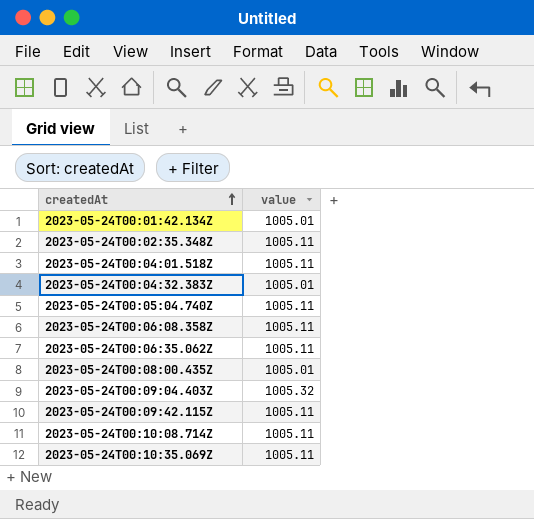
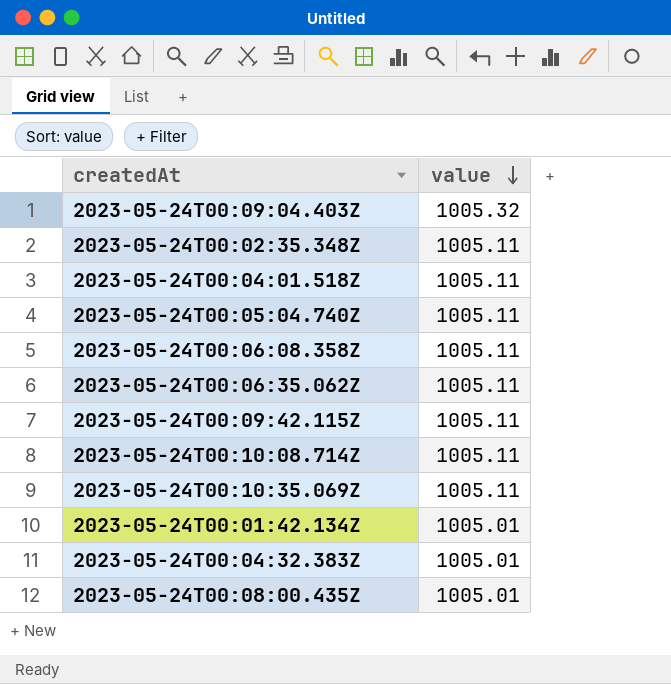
row order: createdAt ascending -> value descending

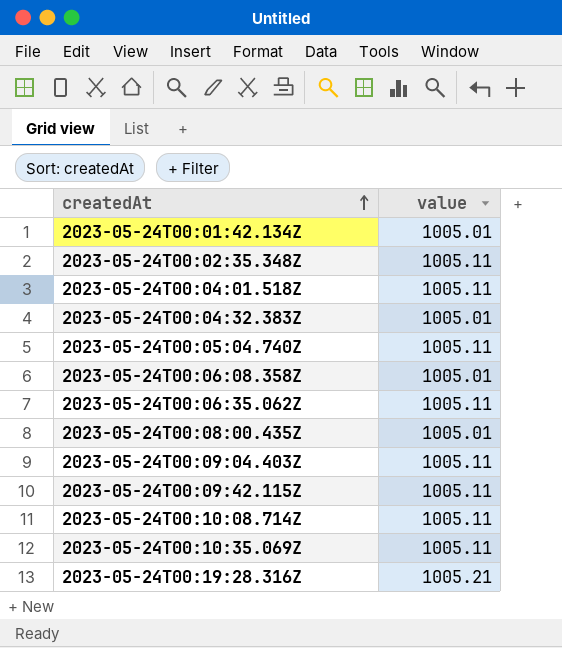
row order: value descending -> createdAt ascending
2023-05-24T00:06:08.358Z | value: 1005.11 -> 1005.01
2023-05-24T00:09:04.403Z | value: 1005.32 -> 1005.11
row 2023-05-24T00:19:28.316Z: none -> 1005.21

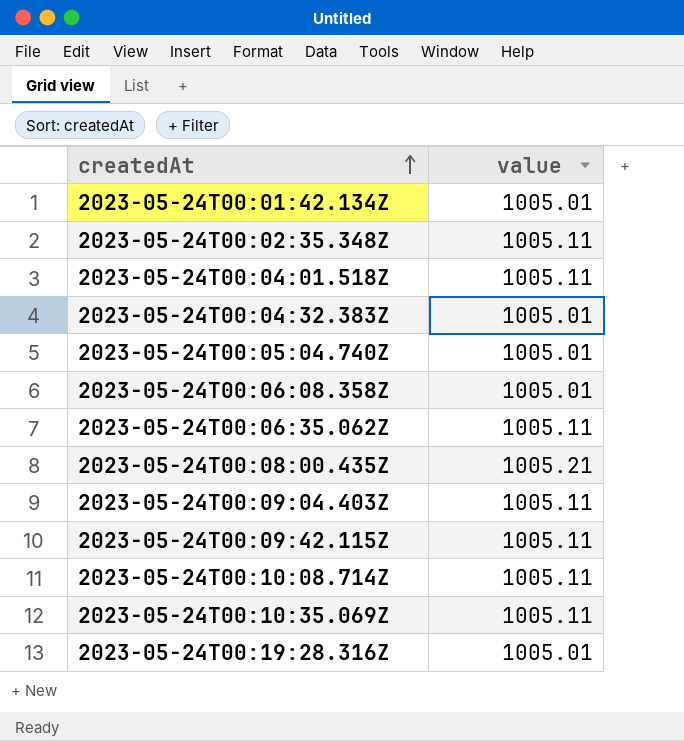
2023-05-24T00:05:04.740Z | value: 1005.11 -> 1005.01
2023-05-24T00:08:00.435Z | value: 1005.01 -> 1005.21
2023-05-24T00:19:28.316Z | value: 1005.21 -> 1005.01

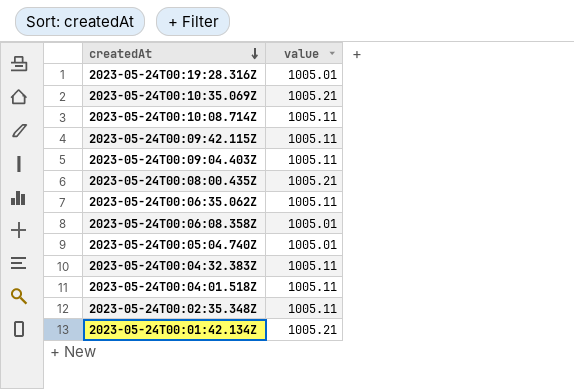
row order: createdAt ascending -> createdAt descending
2023-05-24T00:10:35.069Z | value: 1005.11 -> 1005.21
2023-05-24T00:04:32.383Z | value: 1005.01 -> 1005.11
2023-05-24T00:01:42.134Z | value: 1005.01 -> 1005.21

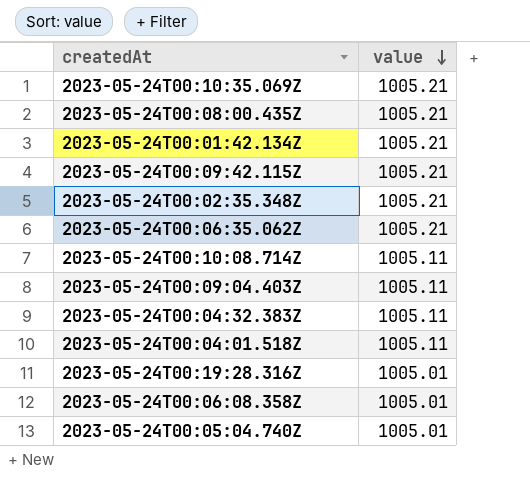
row order: createdAt descending -> value descending
2023-05-24T00:09:42.115Z | value: 1005.11 -> 1005.21
2023-05-24T00:02:35.348Z | value: 1005.11 -> 1005.21
2023-05-24T00:06:35.062Z | value: 1005.11 -> 1005.21

